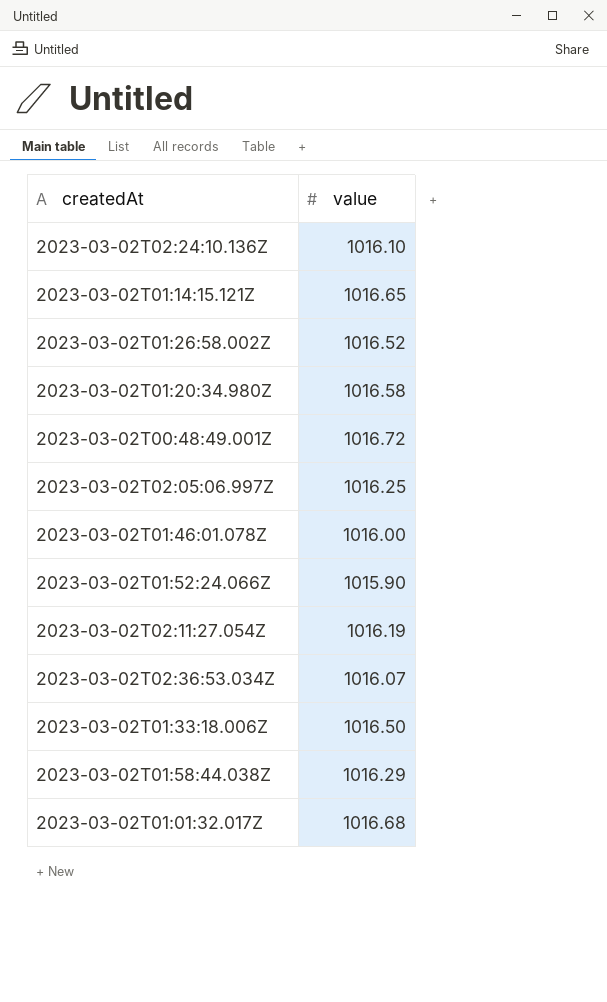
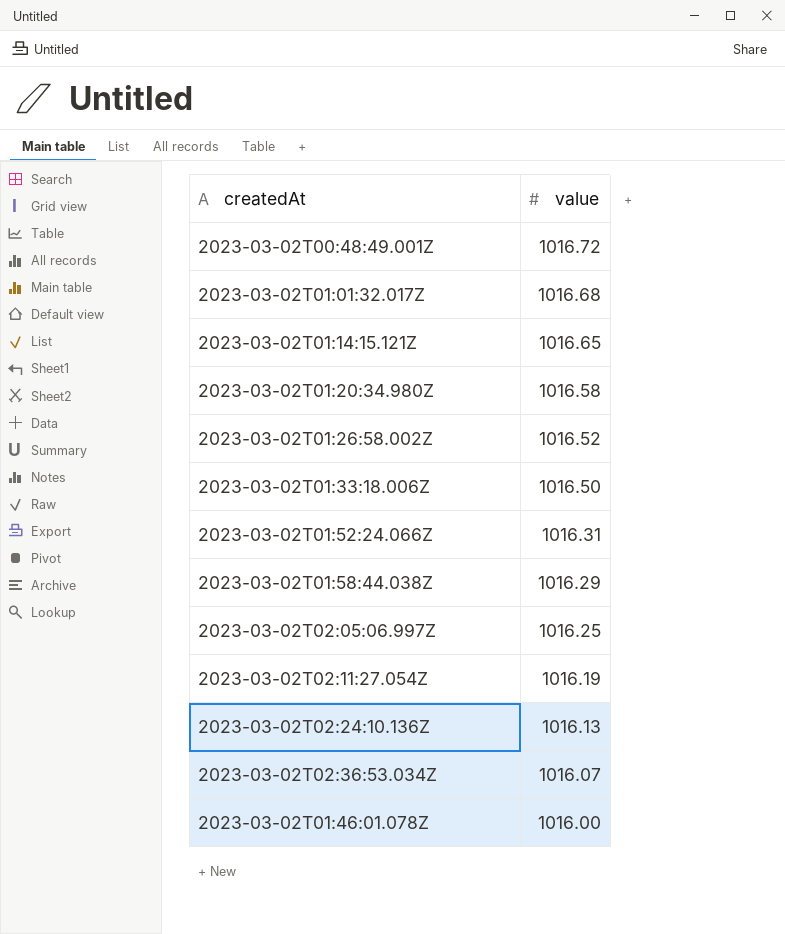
row order: none -> value descending
2023-03-02T01:52:24.066Z | value: 1015.90 -> 1016.31
2023-03-02T02:24:10.136Z | value: 1016.10 -> 1016.13

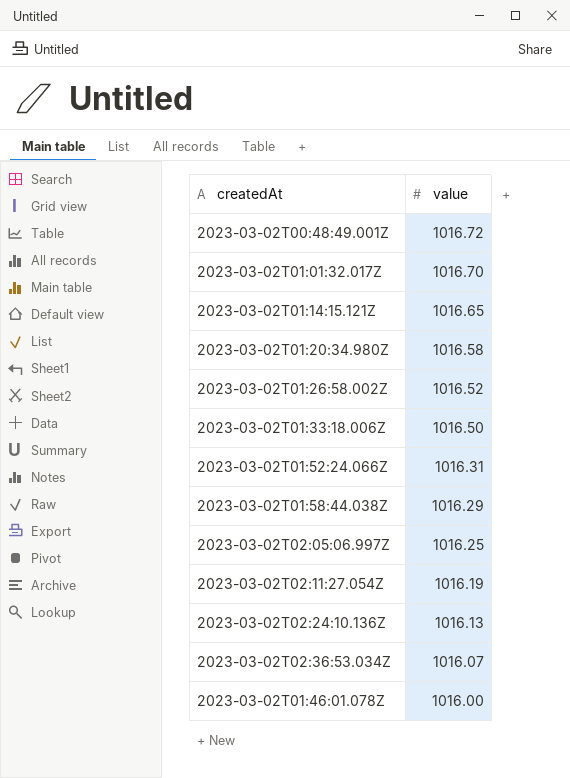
2023-03-02T01:01:32.017Z | value: 1016.68 -> 1016.70

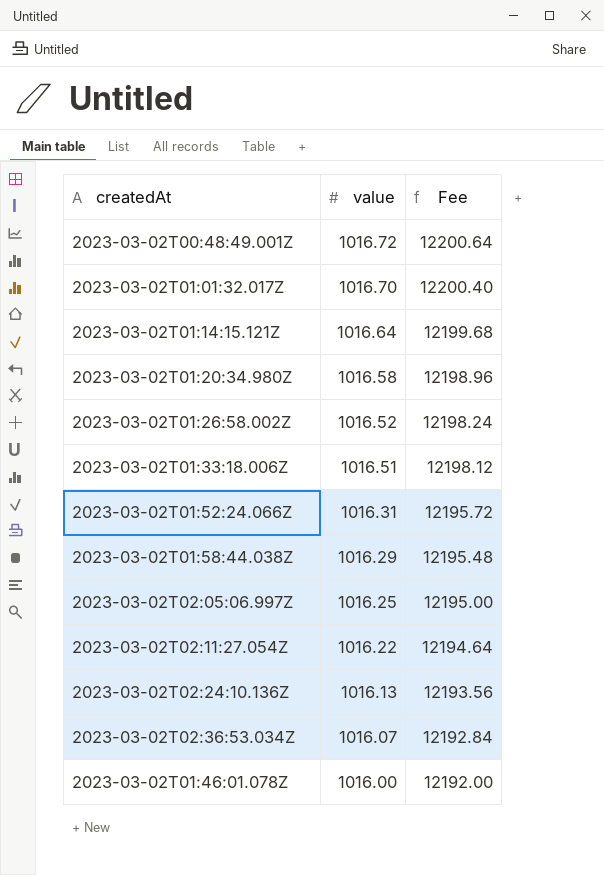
column Fee | formula: none -> [value] * 12
2023-03-02T01:14:15.121Z | value: 1016.65 -> 1016.64
2023-03-02T01:33:18.006Z | value: 1016.50 -> 1016.51
2023-03-02T02:11:27.054Z | value: 1016.19 -> 1016.22

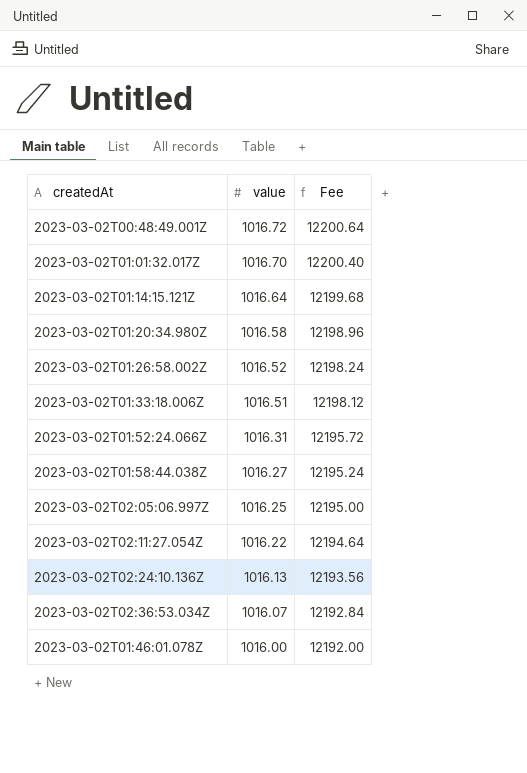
2023-03-02T01:58:44.038Z | value: 1016.29 -> 1016.27
2023-03-02T01:58:44.038Z | Fee: 12195.48 -> 12195.24

